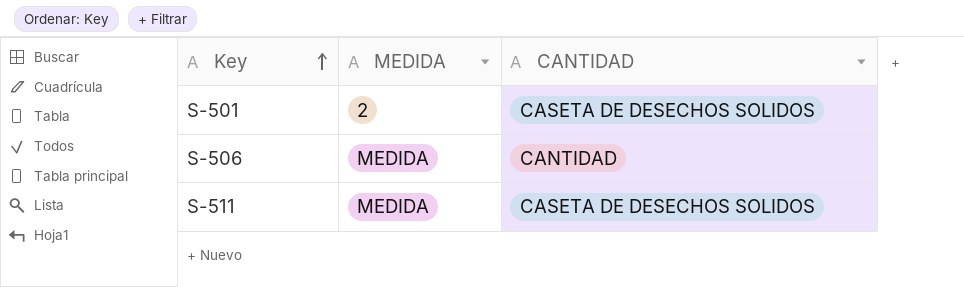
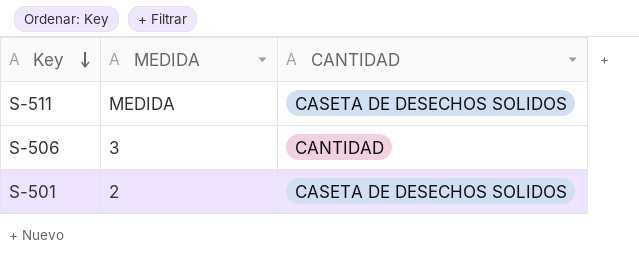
row order: Key ascending -> Key descending
S-506 | MEDIDA: MEDIDA -> 3

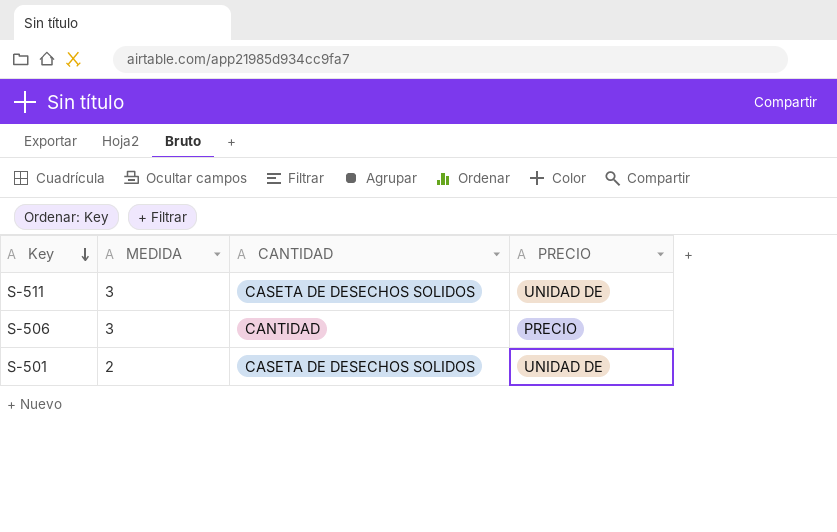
column PRECIO | position: none -> 4
S-511 | MEDIDA: MEDIDA -> 3

